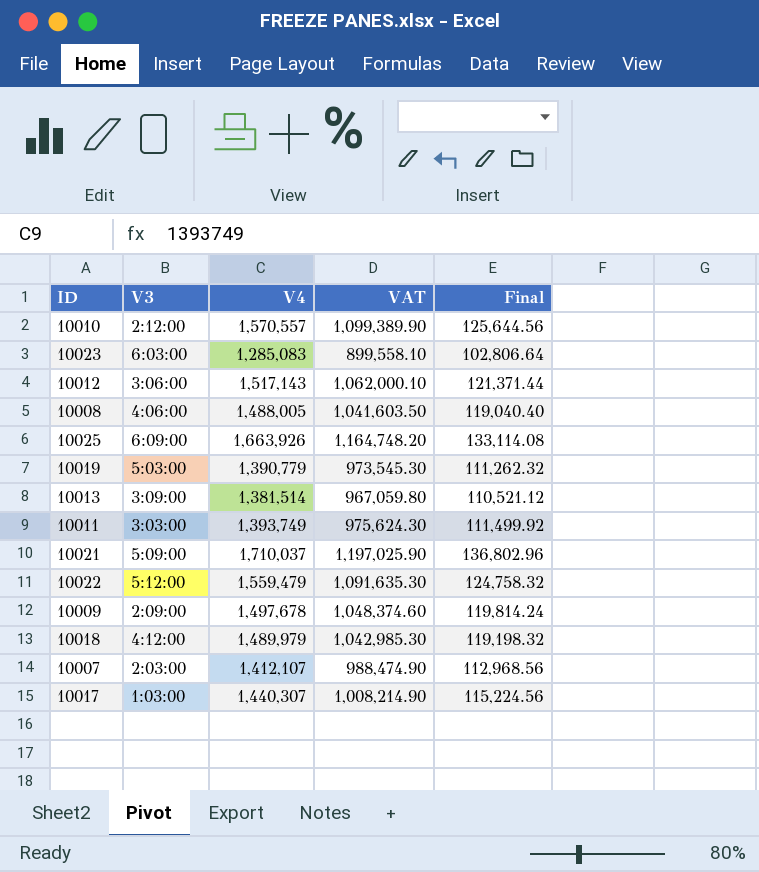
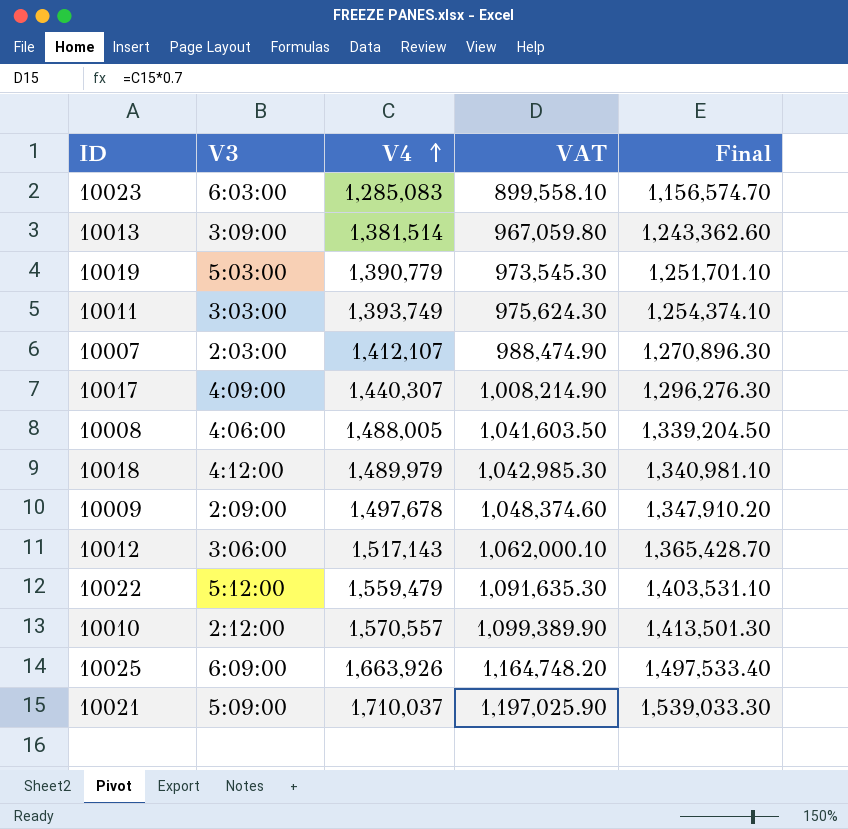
row order: none -> V4 ascending
column Final | formula: [V4] * 0.08 -> [V4] * 0.9
10017 | V3: 1:03:00 -> 4:09:00

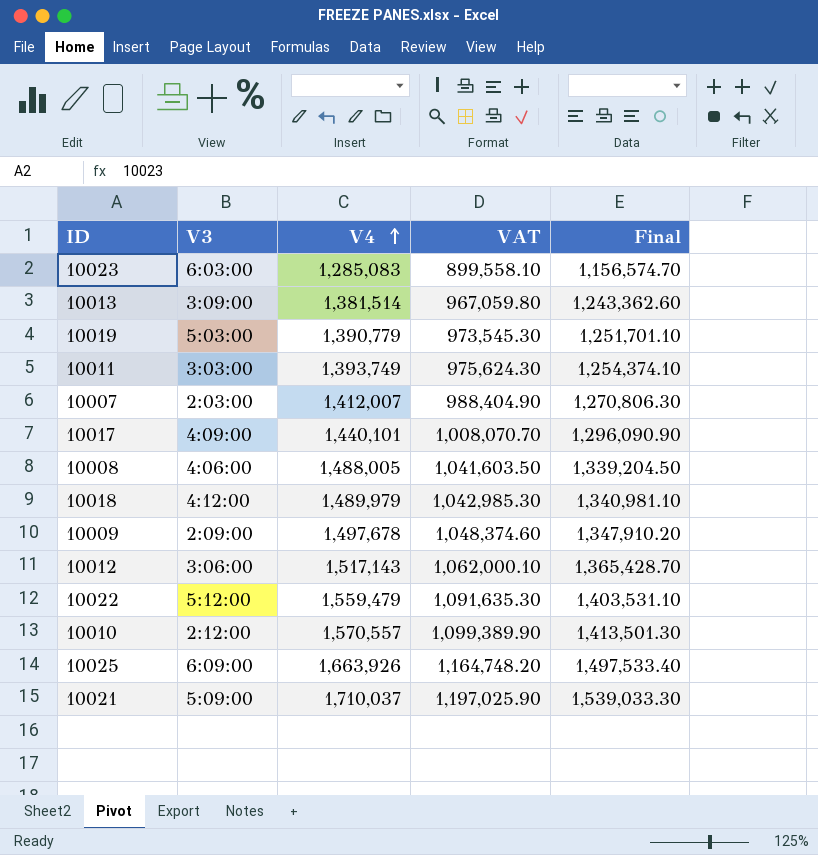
10007 | V4: 1,412,107 -> 1,412,007
10007 | VAT: 988,474.90 -> 988,404.90
10007 | Final: 1,270,896.30 -> 1,270,806.30
10017 | V4: 1,440,307 -> 1,440,101
10017 | VAT: 1,008,214.90 -> 1,008,070.70
10017 | Final: 1,296,276.30 -> 1,296,090.90

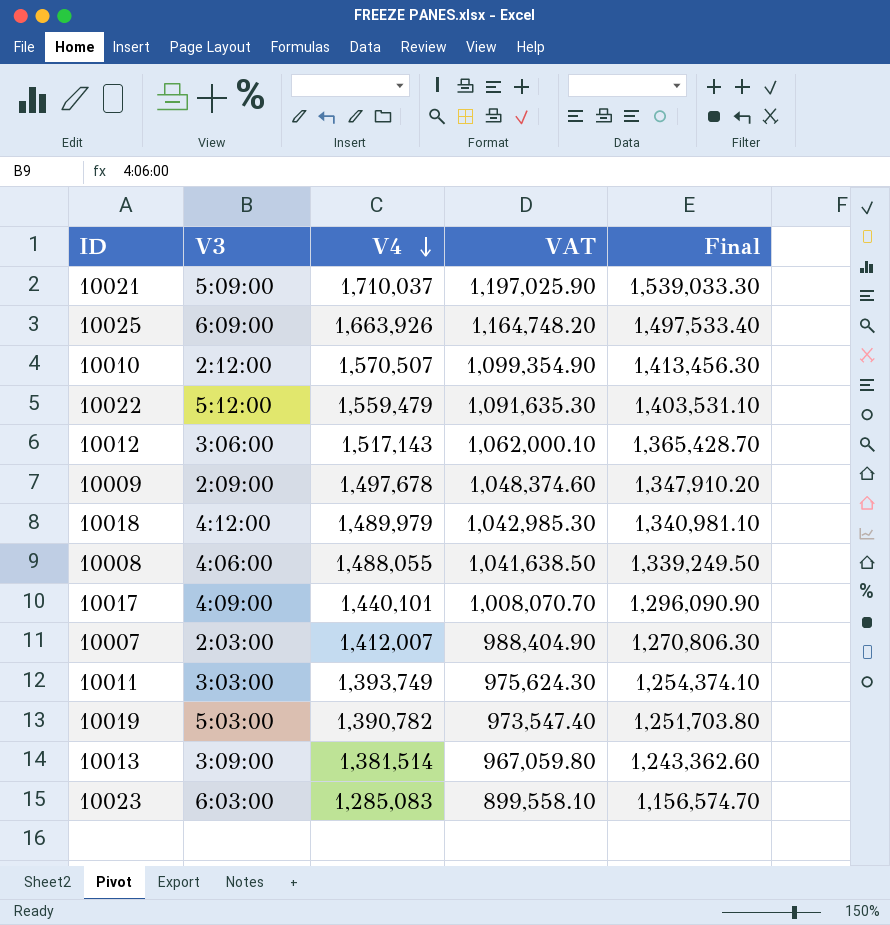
row order: V4 ascending -> V4 descending
10010 | V4: 1,570,557 -> 1,570,507
10010 | VAT: 1,099,389.90 -> 1,099,354.90
10010 | Final: 1,413,501.30 -> 1,413,456.30
10008 | V4: 1,488,005 -> 1,488,055
10008 | VAT: 1,041,603.50 -> 1,041,638.50
10008 | Final: 1,339,204.50 -> 1,339,249.50
10019 | V4: 1,390,779 -> 1,390,782
10019 | VAT: 973,545.30 -> 973,547.40
10019 | Final: 1,251,701.10 -> 1,251,703.80

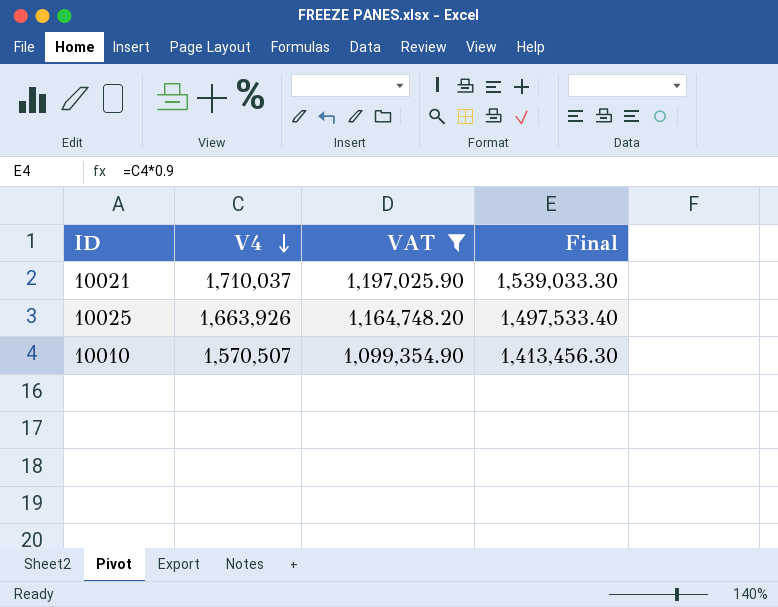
filter: none -> VAT >= 1,099,354.90
column V3 | position: 2 -> none

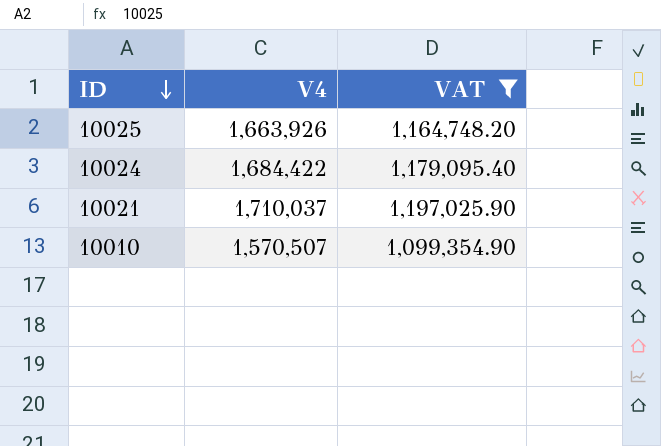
row order: V4 descending -> ID descending
column Final | formula: [V4] * 0.9 -> none
row 10024: none -> 1,684,422 | 1,179,095.40

